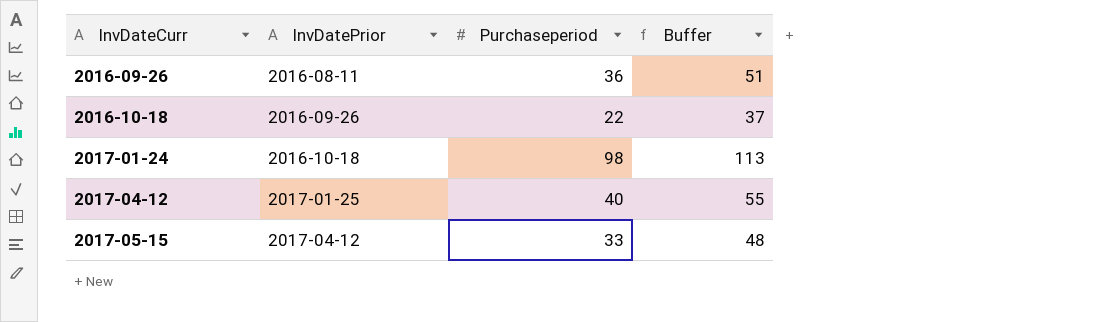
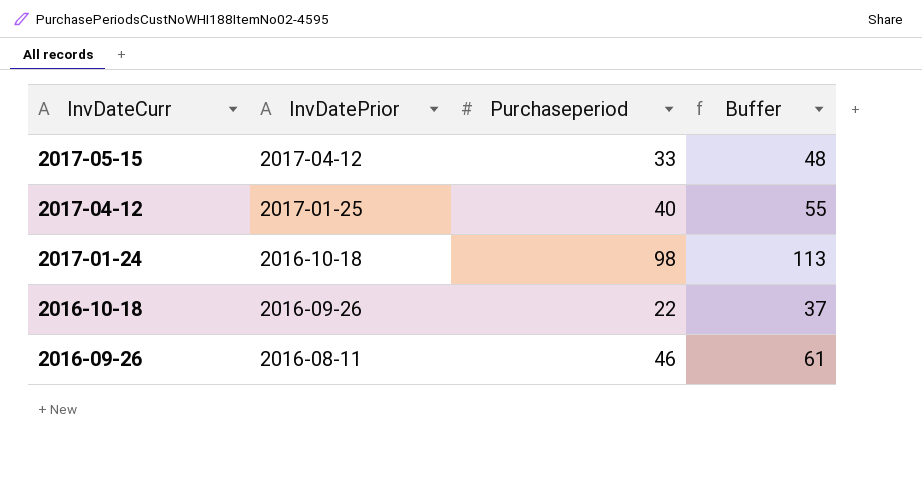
row order: InvDateCurr ascending -> InvDateCurr descending
2016-09-26 | Purchaseperiod: 36 -> 46
2016-09-26 | Buffer: 51 -> 61

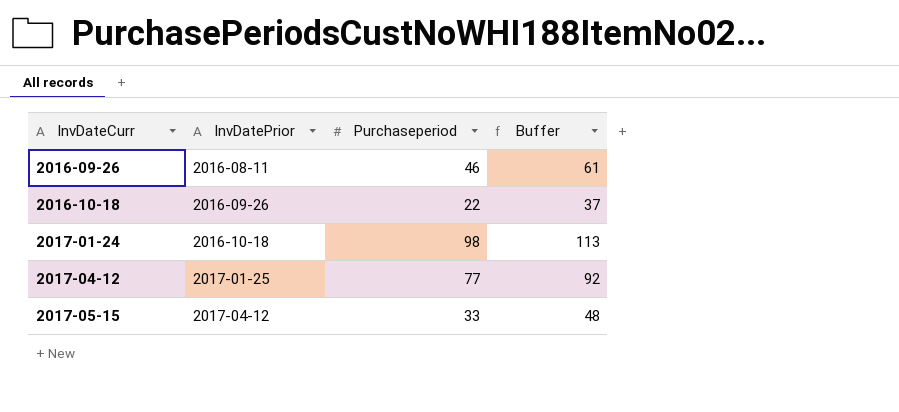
row order: InvDateCurr descending -> InvDateCurr ascending
2017-04-12 | Purchaseperiod: 40 -> 77
2017-04-12 | Buffer: 55 -> 92

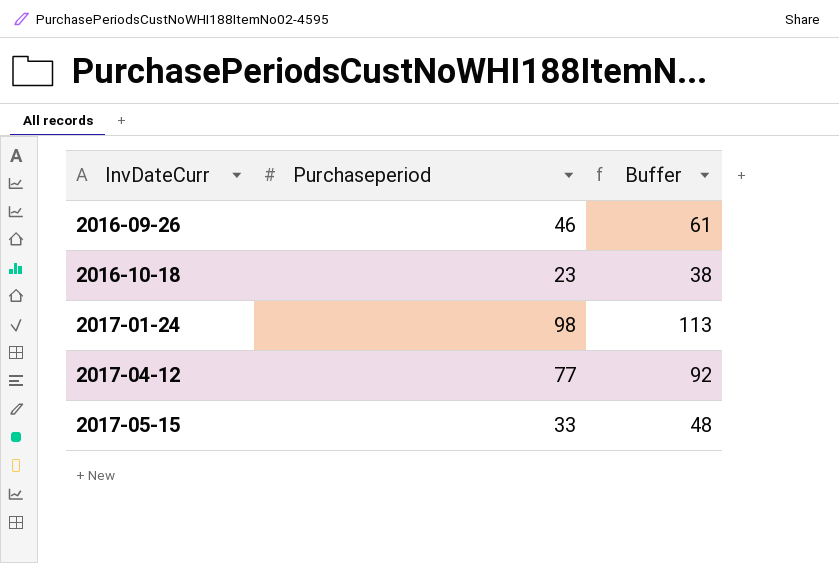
column InvDatePrior | position: 2 -> none
2016-10-18 | Purchaseperiod: 22 -> 23
2016-10-18 | Buffer: 37 -> 38

